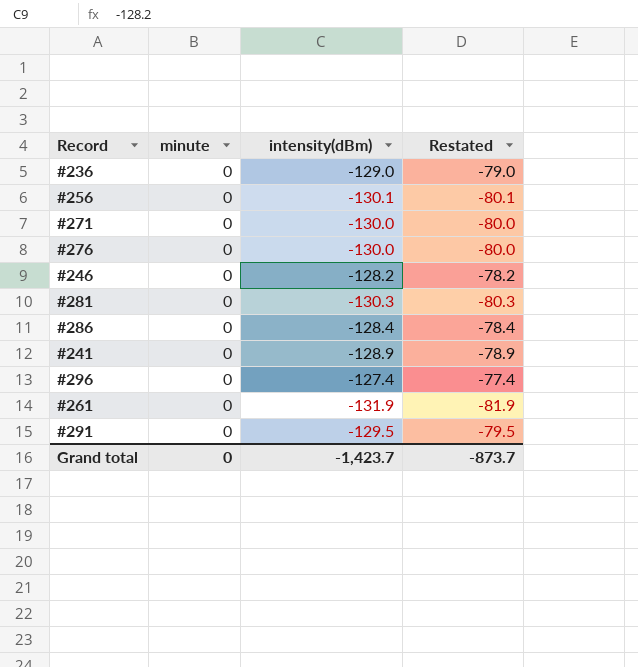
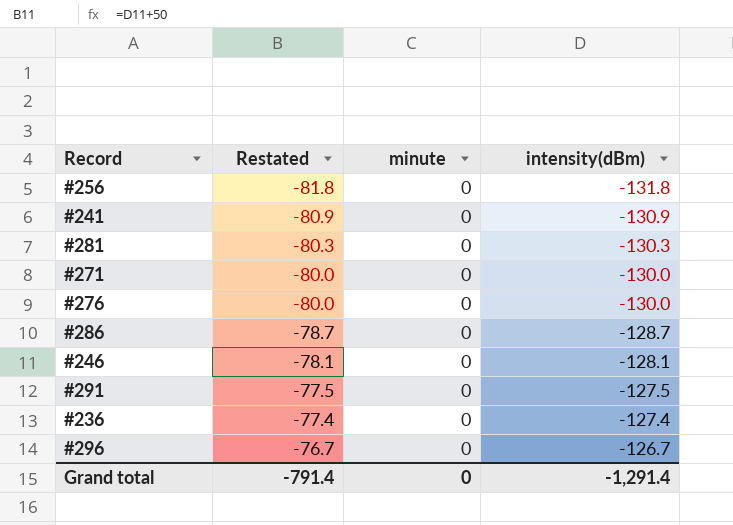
row order: none -> Restated ascending
column Restated | position: 4 -> 2
row #261: 0 | -131.9 | -81.9 -> none
#256 | Restated: -80.1 -> -81.8
#256 | intensity(dBm): -130.1 -> -131.8
#241 | Restated: -78.9 -> -80.9
#241 | intensity(dBm): -128.9 -> -130.9
#286 | Restated: -78.4 -> -78.7
#286 | intensity(dBm): -128.4 -> -128.7
#246 | Restated: -78.2 -> -78.1
#246 | intensity(dBm): -128.2 -> -128.1
#291 | Restated: -79.5 -> -77.5
#291 | intensity(dBm): -129.5 -> -127.5
#236 | Restated: -79.0 -> -77.4
#236 | intensity(dBm): -129.0 -> -127.4
#296 | Restated: -77.4 -> -76.7
#296 | intensity(dBm): -127.4 -> -126.7
Grand total | Restated: -873.7 -> -791.4
Grand total | intensity(dBm): -1,423.7 -> -1,291.4

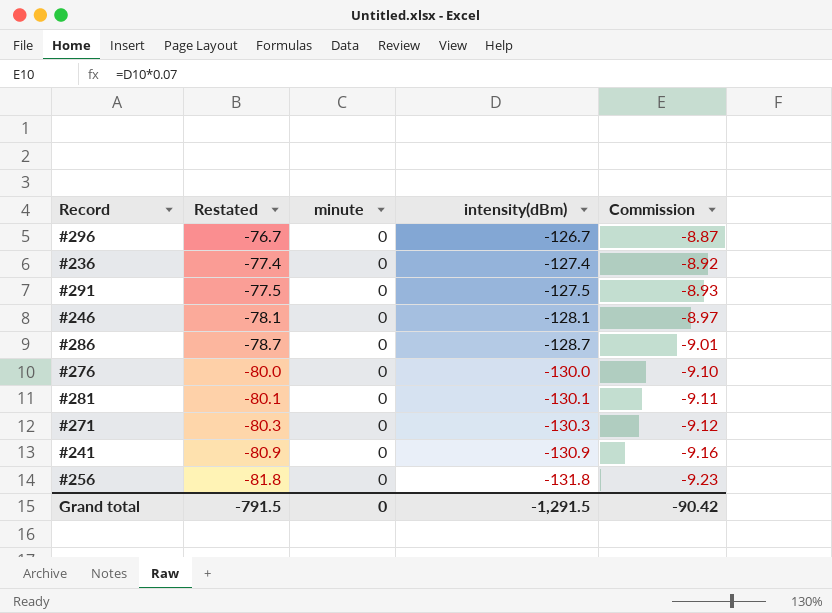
row order: Restated ascending -> Restated descending
column Commission | formula: none -> [intensity(dBm)] * 0.07
#281 | Restated: -80.3 -> -80.1
#281 | intensity(dBm): -130.3 -> -130.1
#271 | Restated: -80.0 -> -80.3
#271 | intensity(dBm): -130.0 -> -130.3
Grand total | Restated: -791.4 -> -791.5
Grand total | intensity(dBm): -1,291.4 -> -1,291.5

